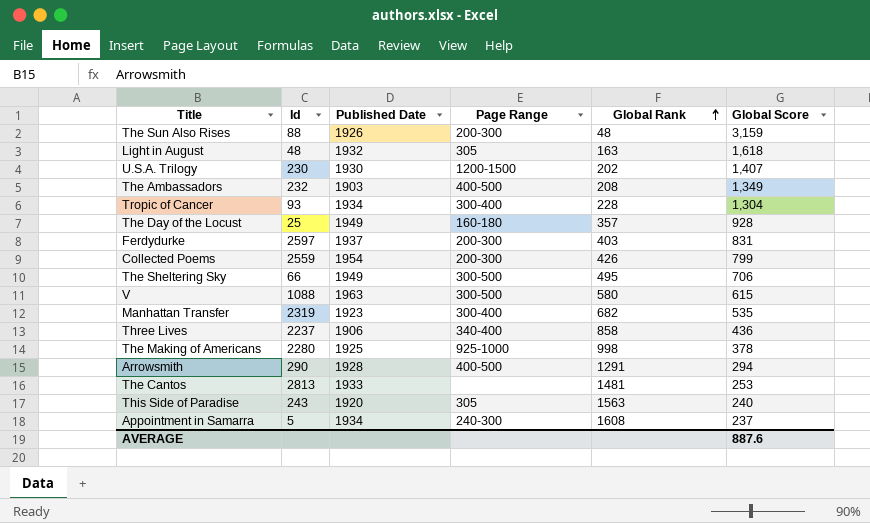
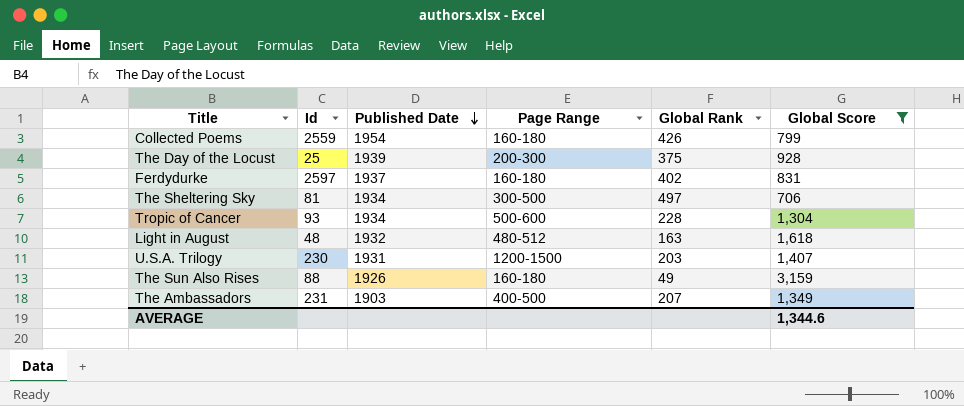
filter: none -> Global Score >= 706
row order: Global Rank ascending -> Published Date descending
Collected Poems | Page Range: 200-300 -> 160-180
The Day of the Locust | Published Date: 1949 -> 1939
The Day of the Locust | Page Range: 160-180 -> 200-300
The Day of the Locust | Global Rank: 357 -> 375
Ferdydurke | Page Range: 200-300 -> 160-180
Ferdydurke | Global Rank: 403 -> 402
The Sheltering Sky | Id: 66 -> 81
The Sheltering Sky | Published Date: 1949 -> 1934
The Sheltering Sky | Global Rank: 495 -> 497
Tropic of Cancer | Page Range: 300-400 -> 500-600
Light in August | Page Range: 305 -> 480-512
U.S.A. Trilogy | Published Date: 1930 -> 1931
U.S.A. Trilogy | Global Rank: 202 -> 203
The Sun Also Rises | Page Range: 200-300 -> 160-180
The Sun Also Rises | Global Rank: 48 -> 49
The Ambassadors | Id: 232 -> 231
The Ambassadors | Global Rank: 208 -> 207
AVERAGE | Global Score: 887.6 -> 1,344.6

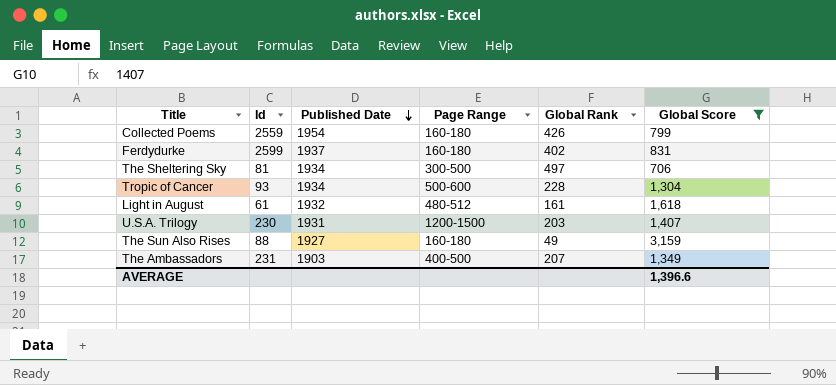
row The Day of the Locust: 25 | 1939 | 200-300 | 375 | 928 -> none
Ferdydurke | Id: 2597 -> 2599
Light in August | Id: 48 -> 61
Light in August | Global Rank: 163 -> 161
The Sun Also Rises | Published Date: 1926 -> 1927
AVERAGE | Global Score: 1,344.6 -> 1,396.6

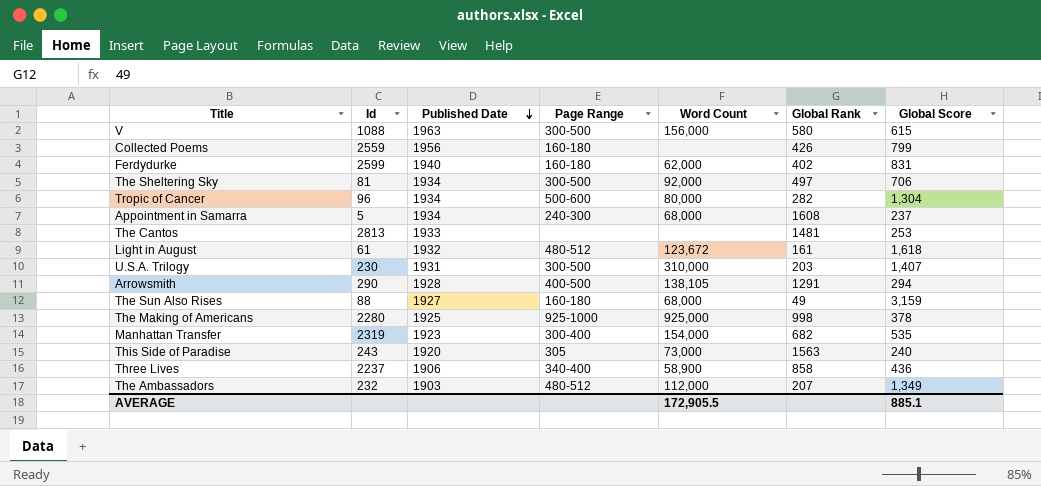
filter: Global Score >= 706 -> none
column Word Count | position: none -> 5
Collected Poems | Published Date: 1954 -> 1956
Ferdydurke | Published Date: 1937 -> 1940
Tropic of Cancer | Id: 93 -> 96
Tropic of Cancer | Global Rank: 228 -> 282
U.S.A. Trilogy | Page Range: 1200-1500 -> 300-500
The Ambassadors | Id: 231 -> 232
The Ambassadors | Page Range: 400-500 -> 480-512
AVERAGE | Global Score: 1,396.6 -> 885.1

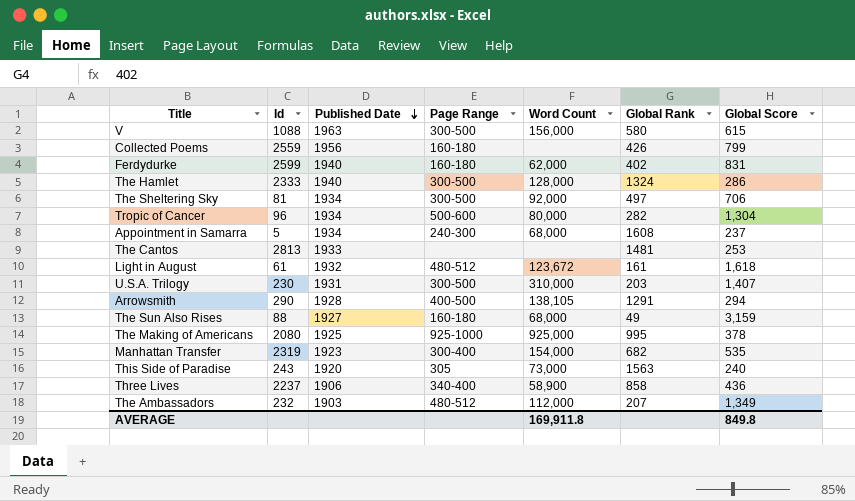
row The Hamlet: none -> 2333 | 1940 | 300-500 | 128,000 | 1324 | 286
The Making of Americans | Id: 2280 -> 2080
The Making of Americans | Global Rank: 998 -> 995
AVERAGE | Word Count: 172,905.5 -> 169,911.8
AVERAGE | Global Score: 885.1 -> 849.8

